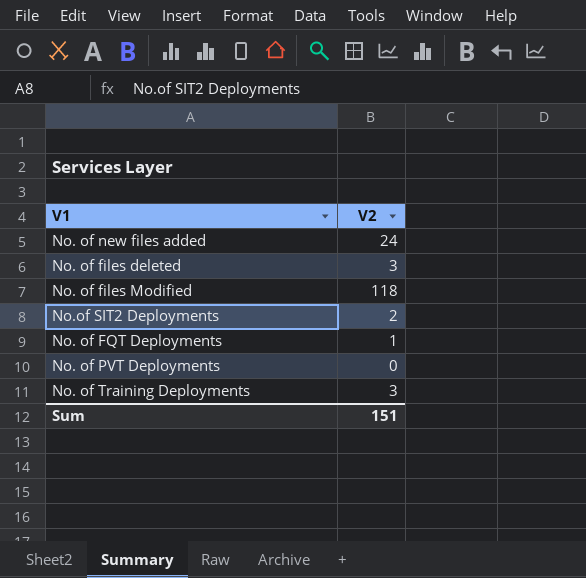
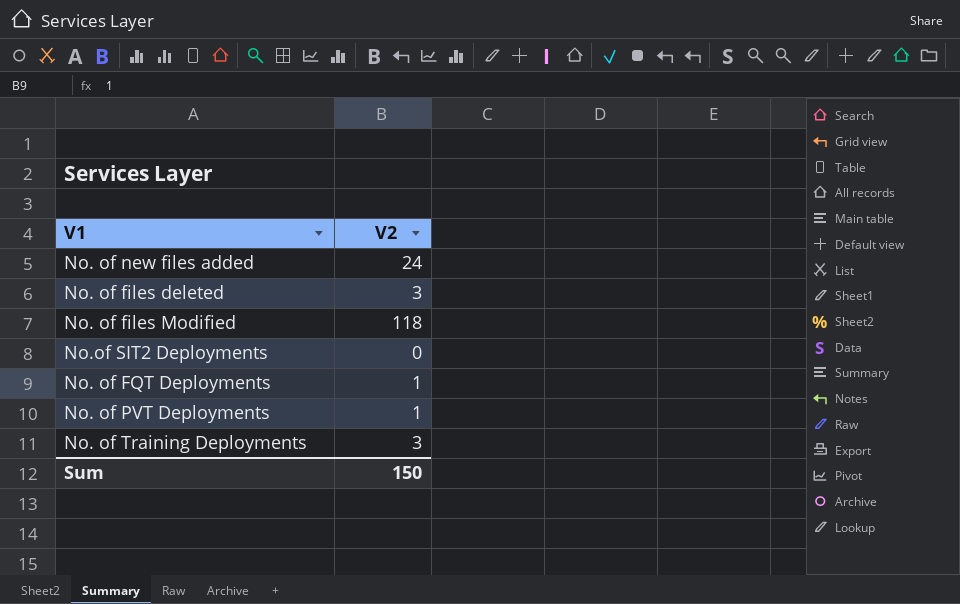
No.of SIT2 Deployments | V2: 2 -> 0
No. of PVT Deployments | V2: 0 -> 1
Sum | V2: 151 -> 150

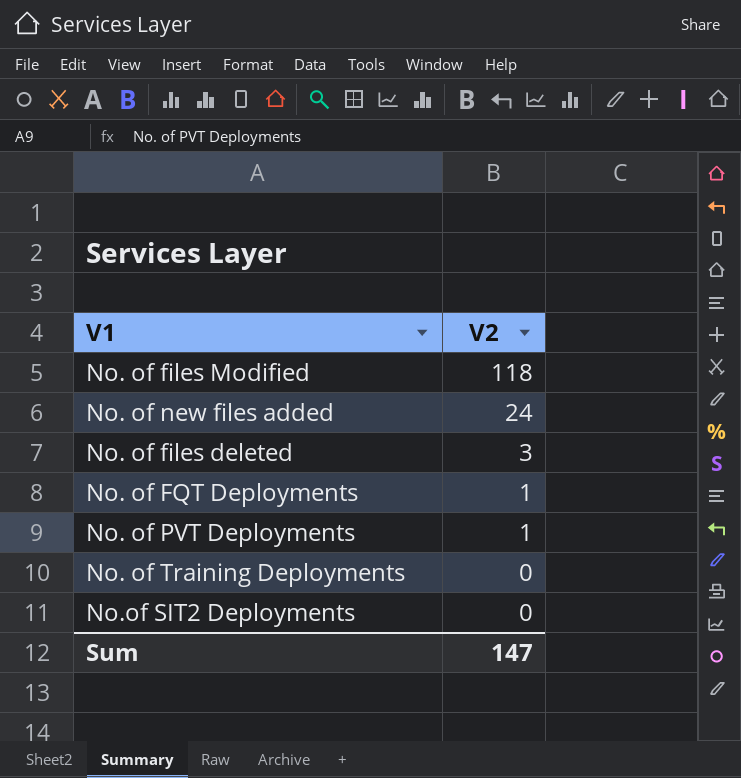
row order: none -> V2 descending
No. of Training Deployments | V2: 3 -> 0
Sum | V2: 150 -> 147

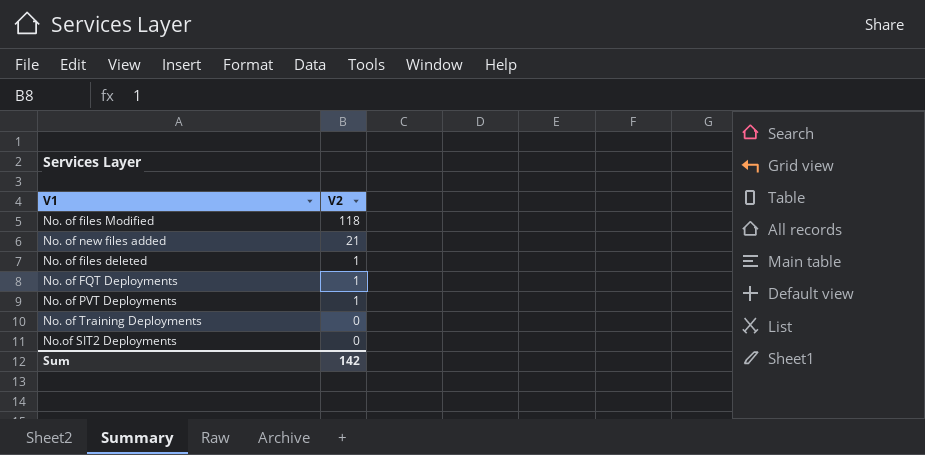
No. of new files added | V2: 24 -> 21
No. of files deleted | V2: 3 -> 1
Sum | V2: 147 -> 142

